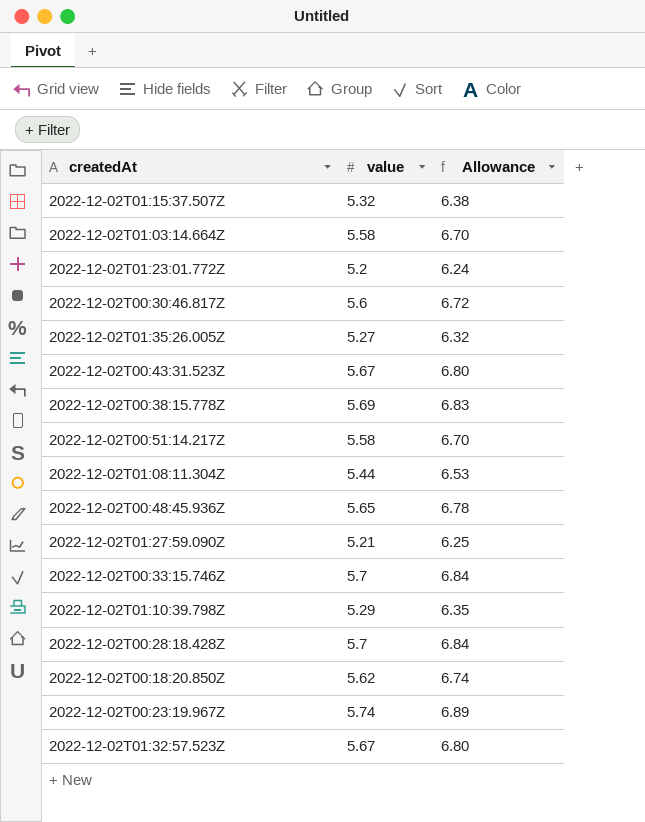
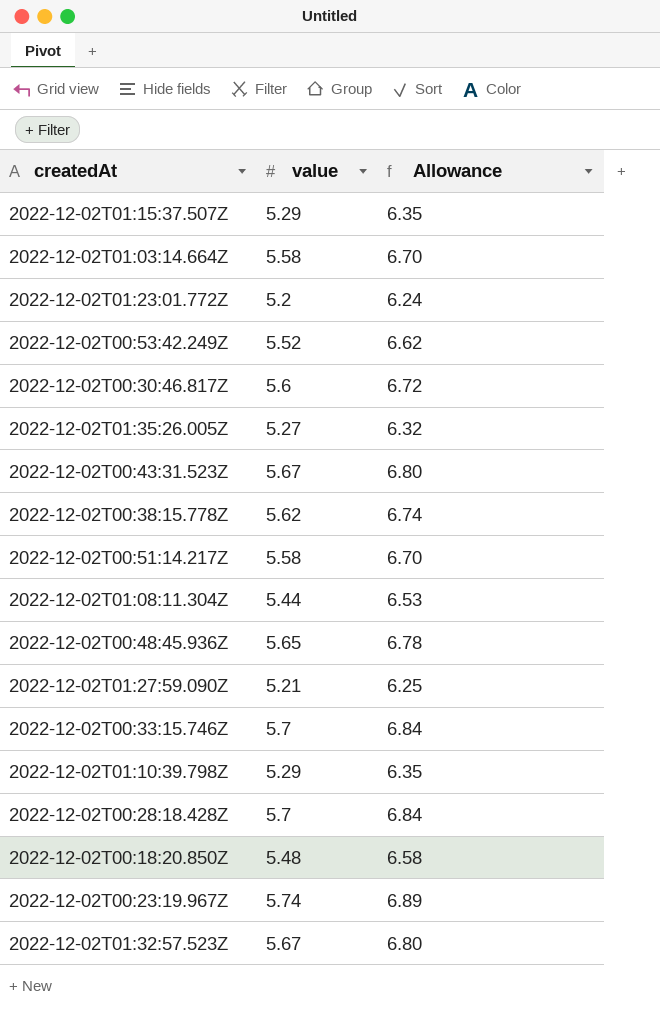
2022-12-02T01:15:37.507Z | value: 5.32 -> 5.29
2022-12-02T01:15:37.507Z | Allowance: 6.38 -> 6.35
row 2022-12-02T00:53:42.249Z: none -> 5.52 | 6.62
2022-12-02T00:38:15.778Z | value: 5.69 -> 5.62
2022-12-02T00:38:15.778Z | Allowance: 6.83 -> 6.74
2022-12-02T00:18:20.850Z | value: 5.62 -> 5.48
2022-12-02T00:18:20.850Z | Allowance: 6.74 -> 6.58

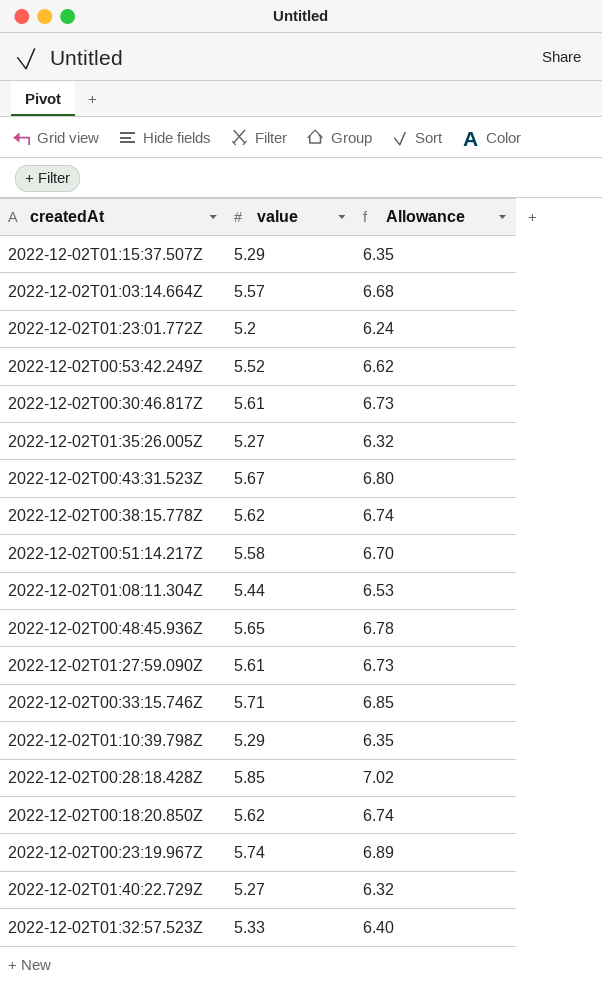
2022-12-02T01:03:14.664Z | value: 5.58 -> 5.57
2022-12-02T01:03:14.664Z | Allowance: 6.70 -> 6.68
2022-12-02T00:30:46.817Z | value: 5.6 -> 5.61
2022-12-02T00:30:46.817Z | Allowance: 6.72 -> 6.73
2022-12-02T01:27:59.090Z | value: 5.21 -> 5.61
2022-12-02T01:27:59.090Z | Allowance: 6.25 -> 6.73
2022-12-02T00:33:15.746Z | value: 5.7 -> 5.71
2022-12-02T00:33:15.746Z | Allowance: 6.84 -> 6.85
2022-12-02T00:28:18.428Z | value: 5.7 -> 5.85
2022-12-02T00:28:18.428Z | Allowance: 6.84 -> 7.02
2022-12-02T00:18:20.850Z | value: 5.48 -> 5.62
2022-12-02T00:18:20.850Z | Allowance: 6.58 -> 6.74
row 2022-12-02T01:40:22.729Z: none -> 5.27 | 6.32
2022-12-02T01:32:57.523Z | value: 5.67 -> 5.33
2022-12-02T01:32:57.523Z | Allowance: 6.80 -> 6.40

